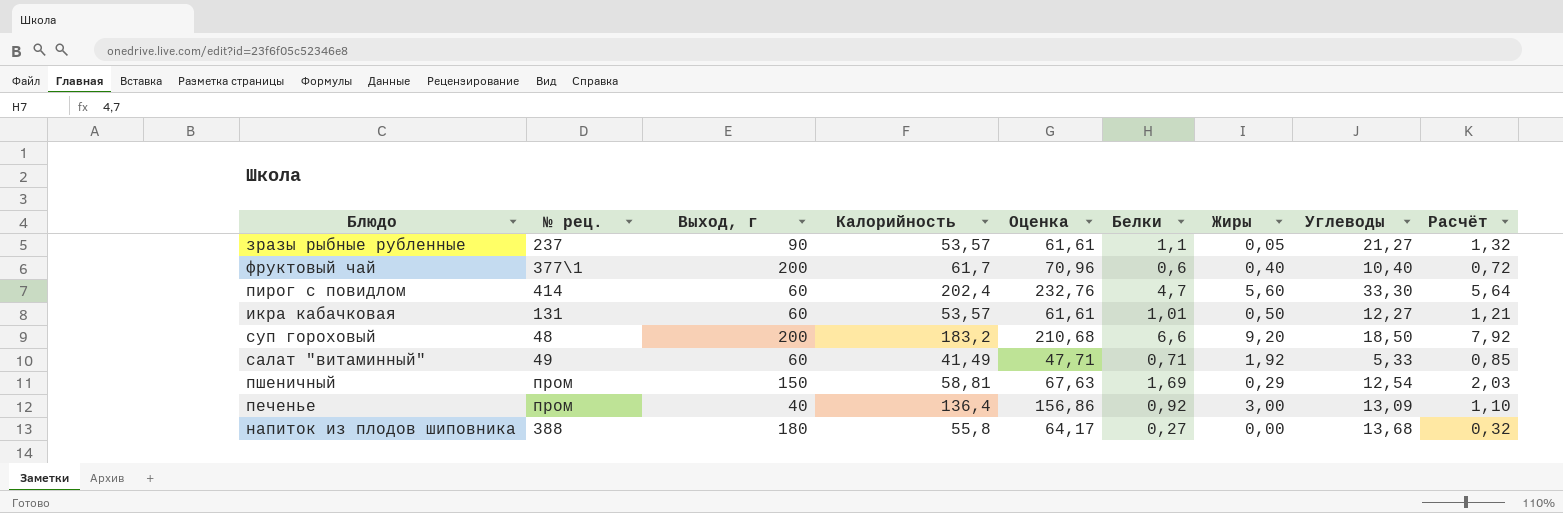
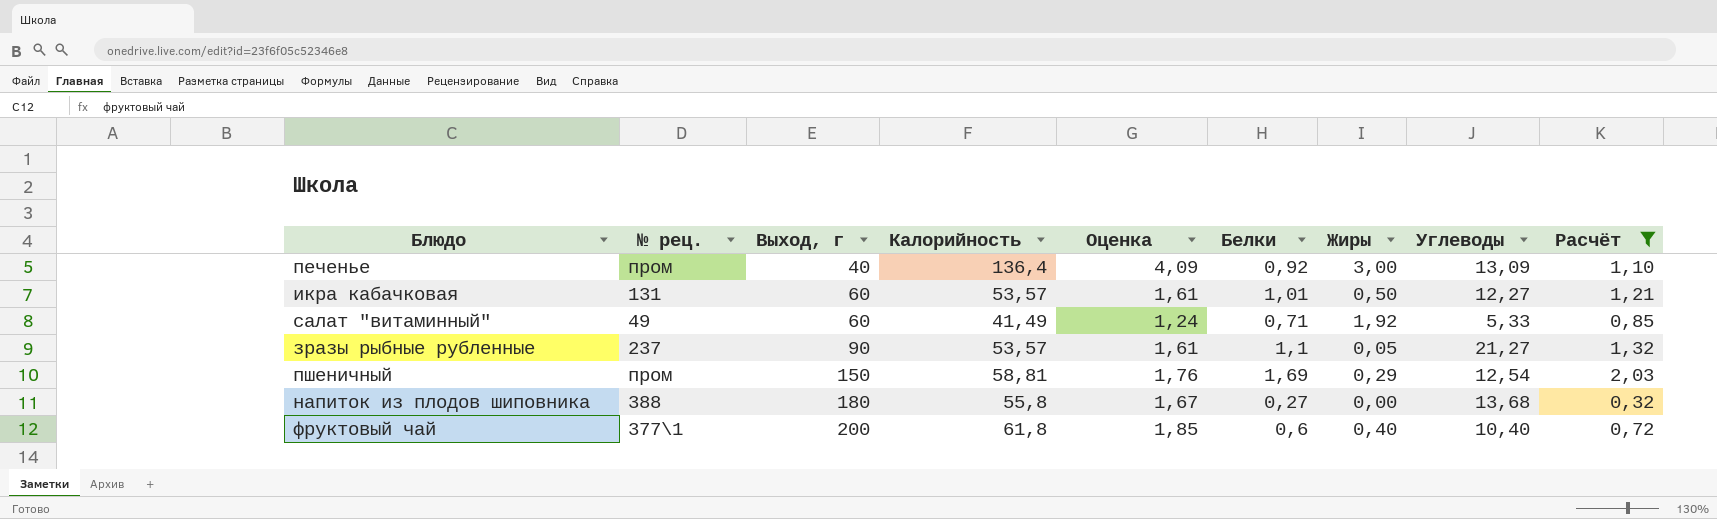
filter: none -> Расчёт <= 2,03
row order: none -> Выход, г ascending
column Оценка | formula: [Калорийность] * 1,15 -> [Калорийность] * 0,03
фруктовый чай | Калорийность: 61,7 -> 61,8

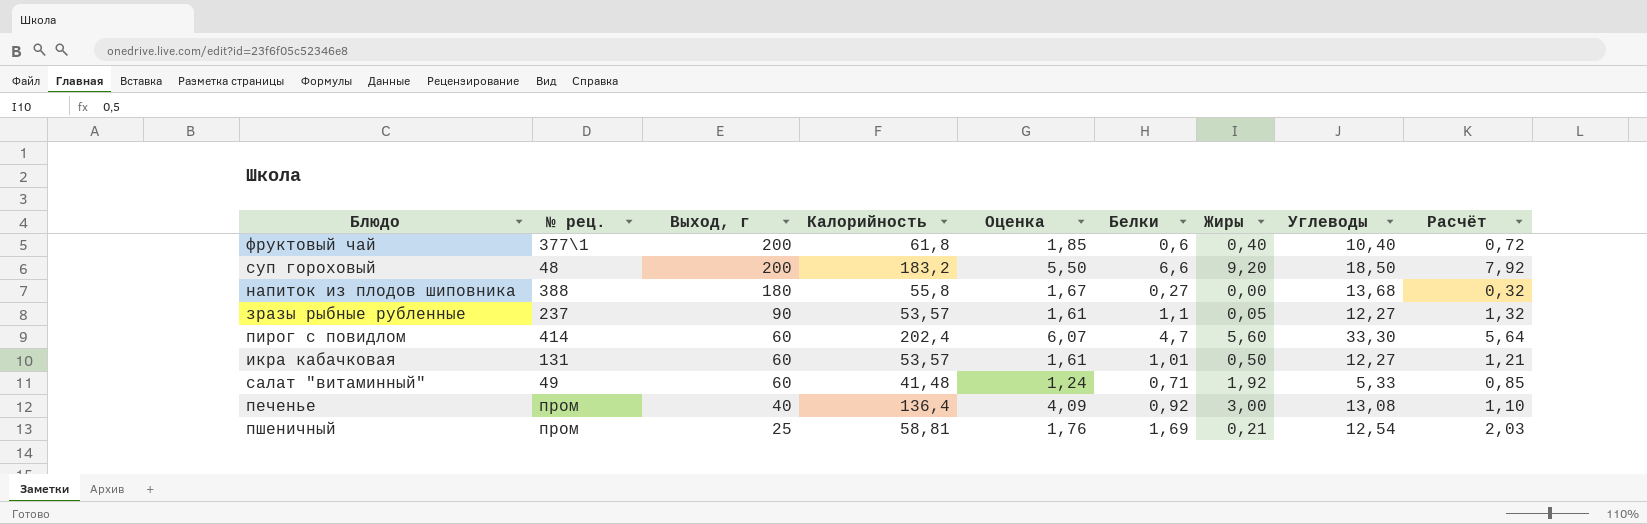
filter: Расчёт <= 2,03 -> none
row order: Выход, г ascending -> Выход, г descending
зразы рыбные рубленные | Углеводы: 21,27 -> 12,27
салат "витаминный" | Калорийность: 41,49 -> 41,48
печенье | Углеводы: 13,09 -> 13,08
пшеничный | Выход, г: 150 -> 25
пшеничный | Жиры: 0,29 -> 0,21

